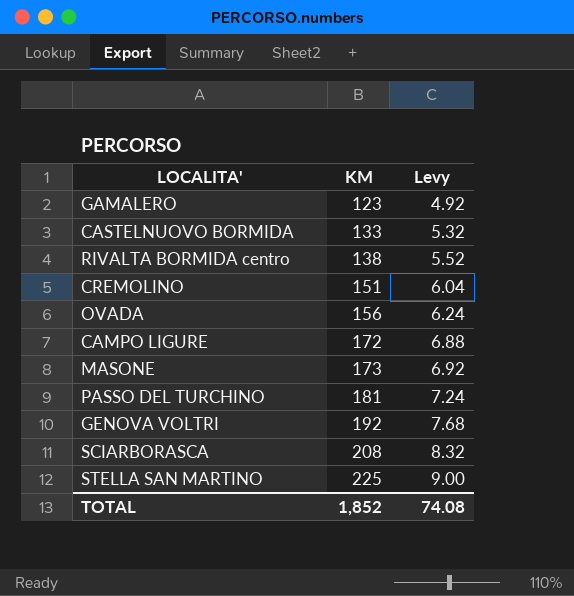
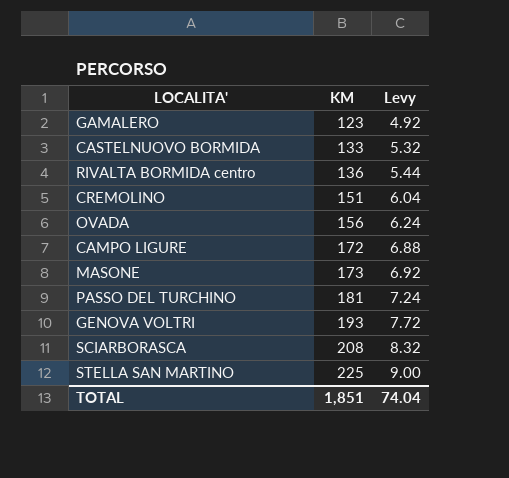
RIVALTA BORMIDA centro | KM: 138 -> 136
RIVALTA BORMIDA centro | Levy: 5.52 -> 5.44
GENOVA VOLTRI | KM: 192 -> 193
GENOVA VOLTRI | Levy: 7.68 -> 7.72
TOTAL | KM: 1,852 -> 1,851
TOTAL | Levy: 74.08 -> 74.04

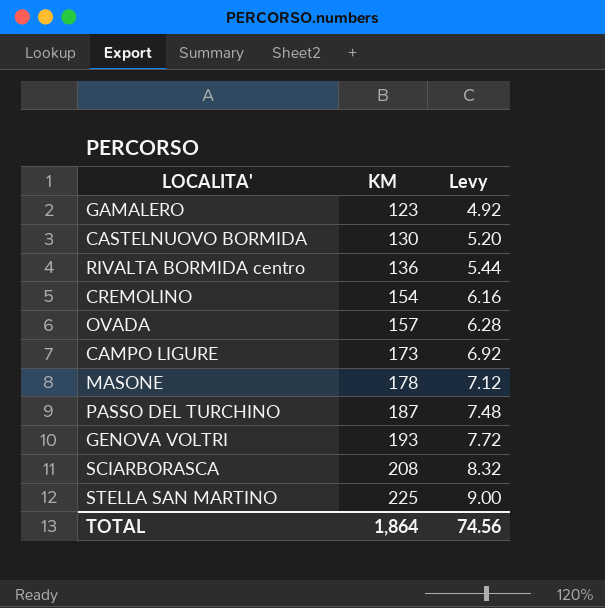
CASTELNUOVO BORMIDA | KM: 133 -> 130
CASTELNUOVO BORMIDA | Levy: 5.32 -> 5.20
CREMOLINO | KM: 151 -> 154
CREMOLINO | Levy: 6.04 -> 6.16
OVADA | KM: 156 -> 157
OVADA | Levy: 6.24 -> 6.28
CAMPO LIGURE | KM: 172 -> 173
CAMPO LIGURE | Levy: 6.88 -> 6.92
MASONE | KM: 173 -> 178
MASONE | Levy: 6.92 -> 7.12
PASSO DEL TURCHINO | KM: 181 -> 187
PASSO DEL TURCHINO | Levy: 7.24 -> 7.48
TOTAL | KM: 1,851 -> 1,864
TOTAL | Levy: 74.04 -> 74.56

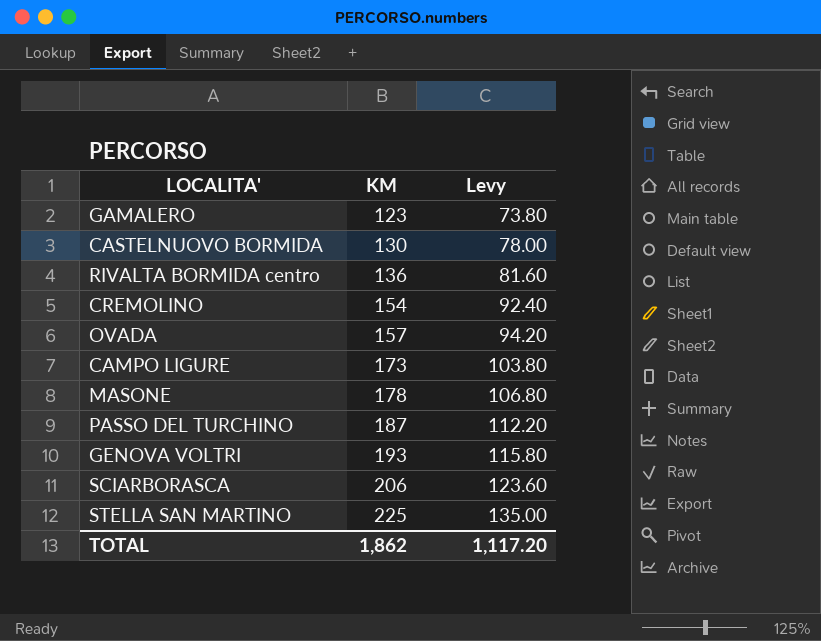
column Levy | formula: [KM] * 0.04 -> [KM] * 0.6
SCIARBORASCA | KM: 208 -> 206
TOTAL | KM: 1,864 -> 1,862
TOTAL | Levy: 74.56 -> 1,117.20

